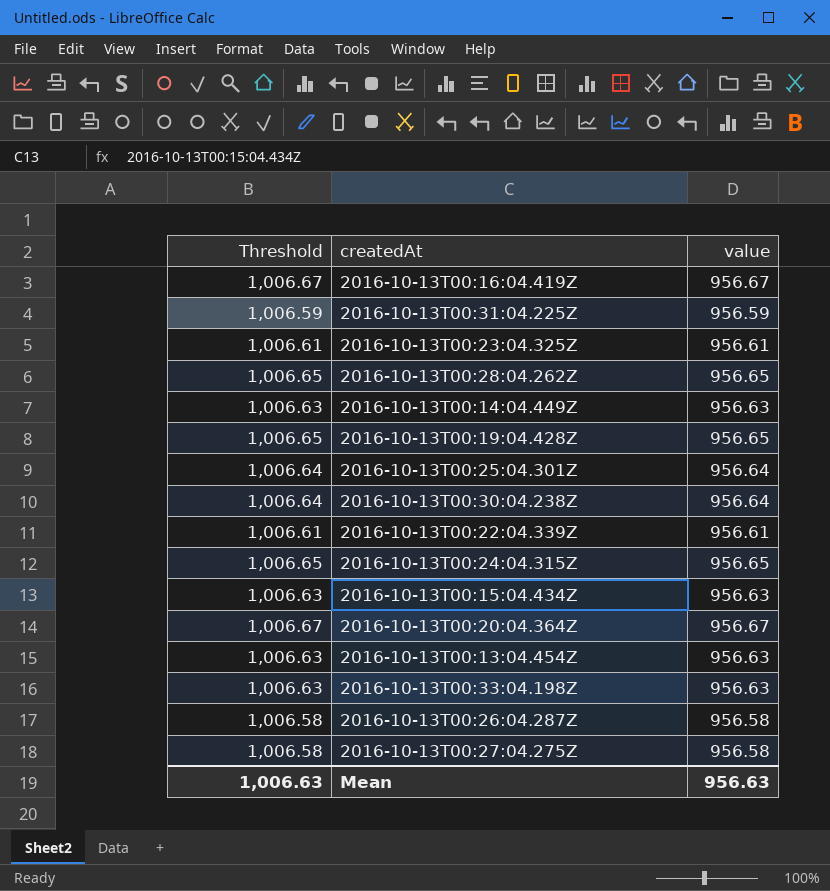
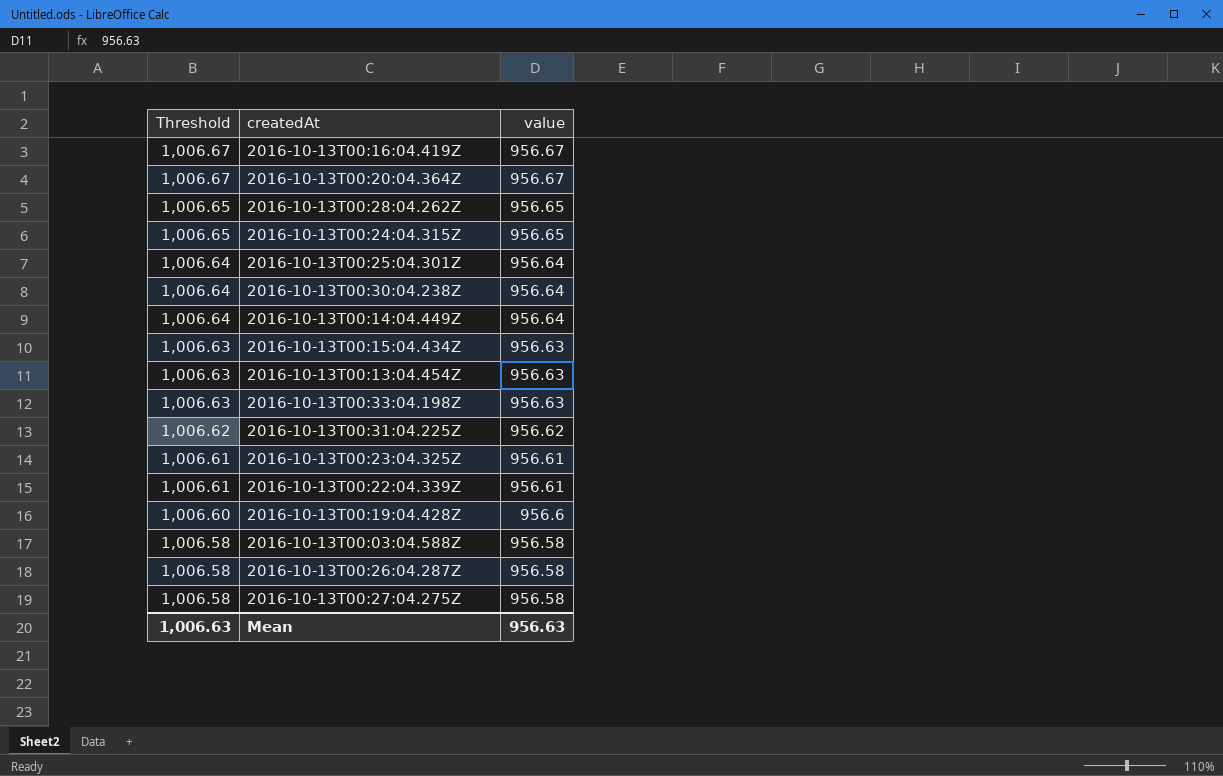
row order: none -> Threshold descending
2016-10-13T00:14:04.449Z | Threshold: 1,006.63 -> 1,006.64
2016-10-13T00:14:04.449Z | value: 956.63 -> 956.64
2016-10-13T00:31:04.225Z | Threshold: 1,006.59 -> 1,006.62
2016-10-13T00:31:04.225Z | value: 956.59 -> 956.62
2016-10-13T00:19:04.428Z | Threshold: 1,006.65 -> 1,006.60
2016-10-13T00:19:04.428Z | value: 956.65 -> 956.6
row 2016-10-13T00:03:04.588Z: none -> 1,006.58 | 956.58

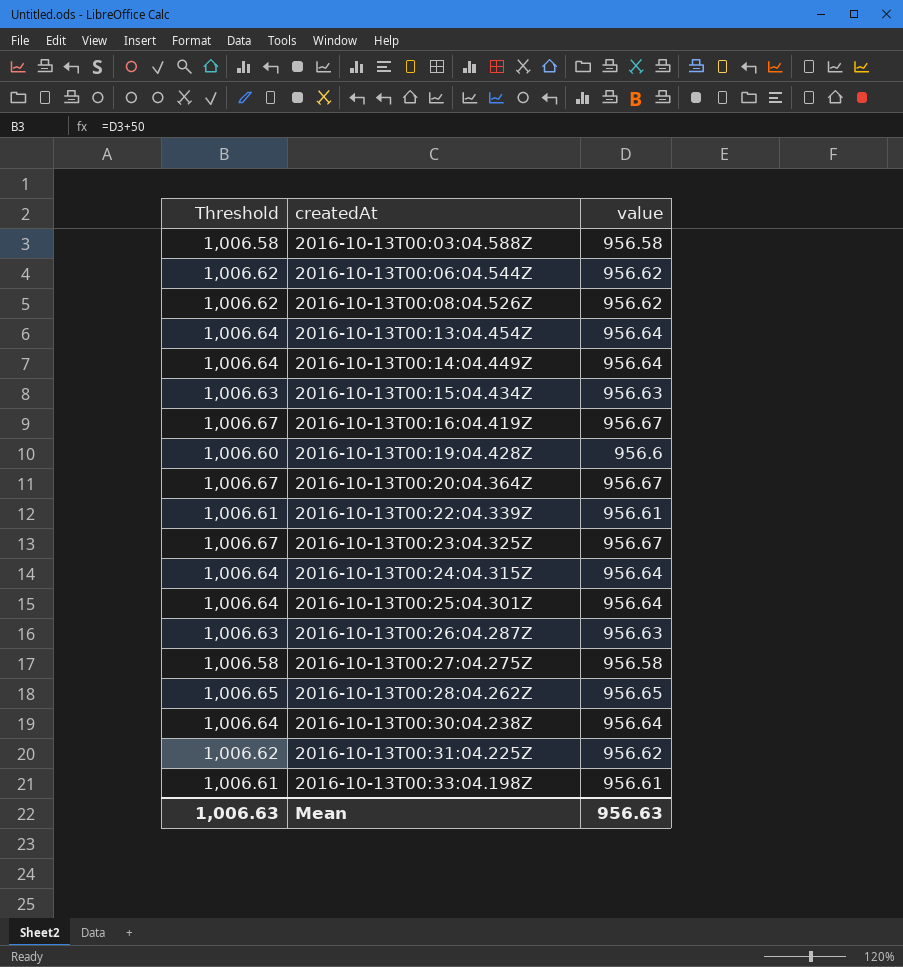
row order: Threshold descending -> createdAt ascending
row 2016-10-13T00:06:04.544Z: none -> 1,006.62 | 956.62
row 2016-10-13T00:08:04.526Z: none -> 1,006.62 | 956.62
2016-10-13T00:13:04.454Z | Threshold: 1,006.63 -> 1,006.64
2016-10-13T00:13:04.454Z | value: 956.63 -> 956.64
2016-10-13T00:23:04.325Z | Threshold: 1,006.61 -> 1,006.67
2016-10-13T00:23:04.325Z | value: 956.61 -> 956.67
2016-10-13T00:24:04.315Z | Threshold: 1,006.65 -> 1,006.64
2016-10-13T00:24:04.315Z | value: 956.65 -> 956.64
2016-10-13T00:26:04.287Z | Threshold: 1,006.58 -> 1,006.63
2016-10-13T00:26:04.287Z | value: 956.58 -> 956.63
2016-10-13T00:33:04.198Z | Threshold: 1,006.63 -> 1,006.61
2016-10-13T00:33:04.198Z | value: 956.63 -> 956.61

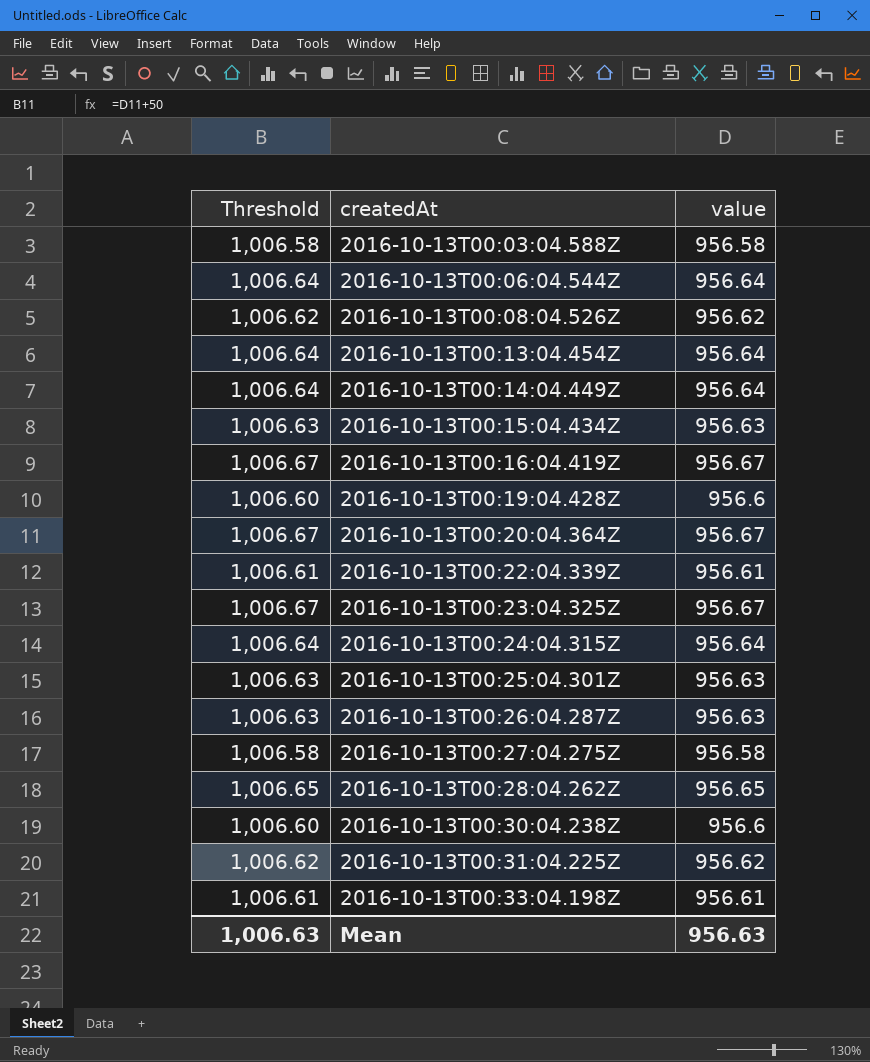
2016-10-13T00:06:04.544Z | Threshold: 1,006.62 -> 1,006.64
2016-10-13T00:06:04.544Z | value: 956.62 -> 956.64
2016-10-13T00:25:04.301Z | Threshold: 1,006.64 -> 1,006.63
2016-10-13T00:25:04.301Z | value: 956.64 -> 956.63
2016-10-13T00:30:04.238Z | Threshold: 1,006.64 -> 1,006.60
2016-10-13T00:30:04.238Z | value: 956.64 -> 956.6

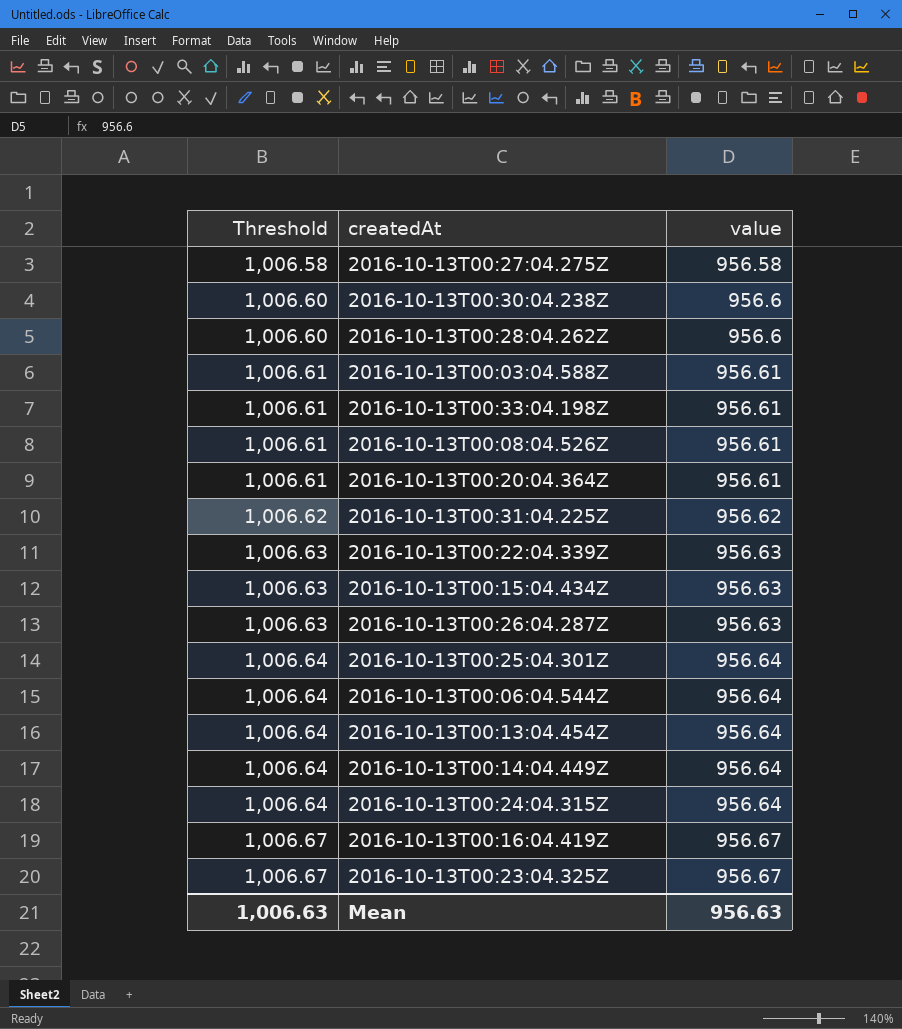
row order: createdAt ascending -> Threshold ascending
row 2016-10-13T00:19:04.428Z: 1,006.60 | 956.6 -> none
2016-10-13T00:28:04.262Z | Threshold: 1,006.65 -> 1,006.60
2016-10-13T00:28:04.262Z | value: 956.65 -> 956.6
2016-10-13T00:03:04.588Z | Threshold: 1,006.58 -> 1,006.61
2016-10-13T00:03:04.588Z | value: 956.58 -> 956.61
2016-10-13T00:08:04.526Z | Threshold: 1,006.62 -> 1,006.61
2016-10-13T00:08:04.526Z | value: 956.62 -> 956.61
2016-10-13T00:20:04.364Z | Threshold: 1,006.67 -> 1,006.61
2016-10-13T00:20:04.364Z | value: 956.67 -> 956.61
2016-10-13T00:22:04.339Z | Threshold: 1,006.61 -> 1,006.63
2016-10-13T00:22:04.339Z | value: 956.61 -> 956.63
2016-10-13T00:25:04.301Z | Threshold: 1,006.63 -> 1,006.64
2016-10-13T00:25:04.301Z | value: 956.63 -> 956.64

